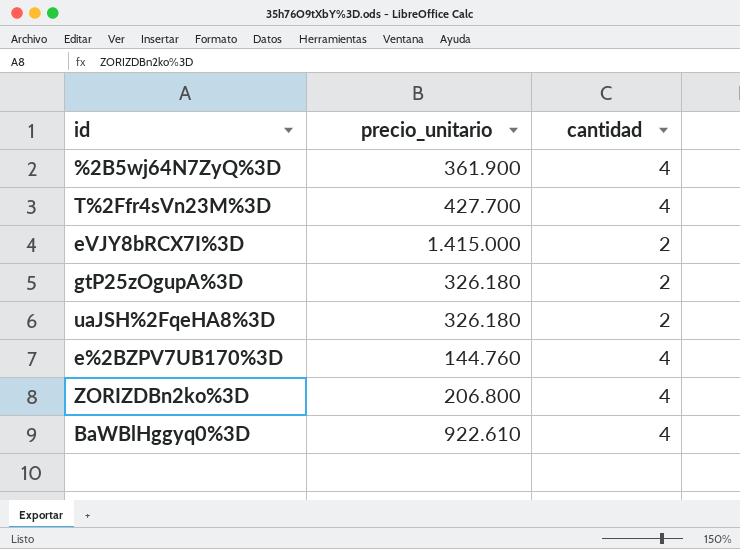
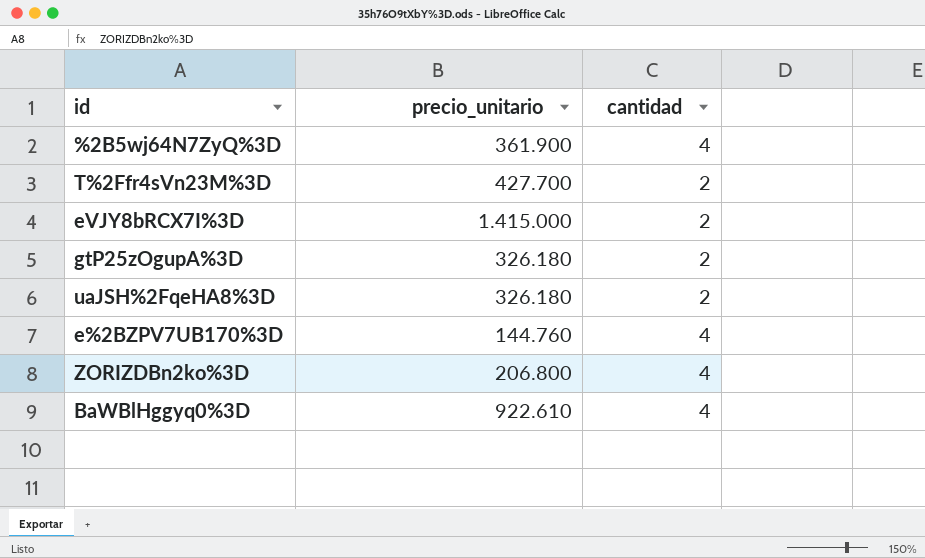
T%2Ffr4sVn23M%3D | cantidad: 4 -> 2

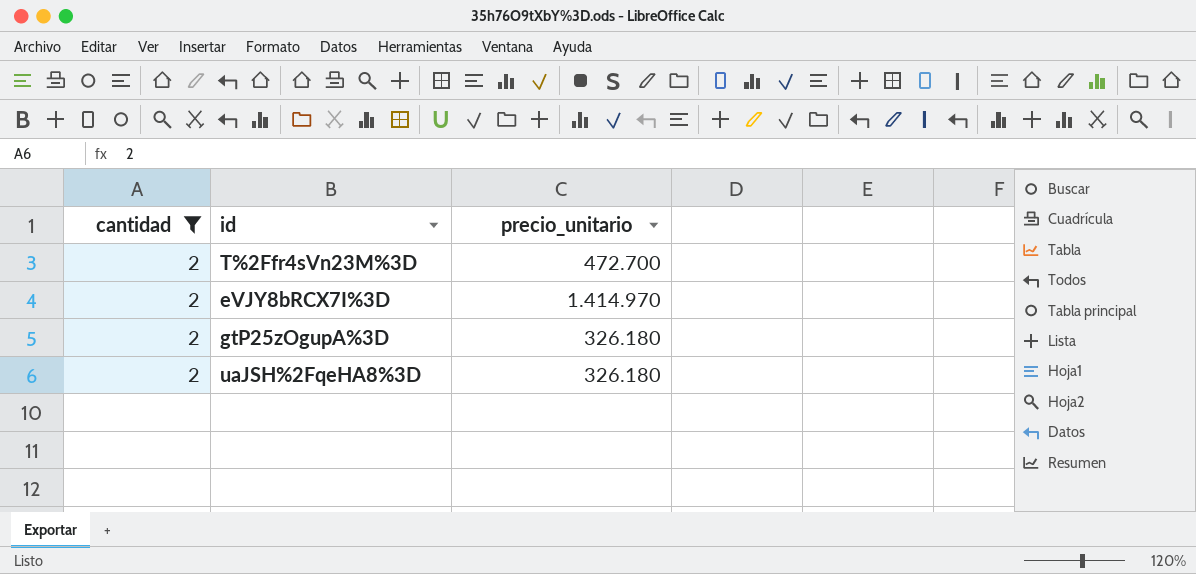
filter: none -> cantidad = 2
column cantidad | position: 3 -> 1
T%2Ffr4sVn23M%3D | precio_unitario: 427.700 -> 472.700
eVJY8bRCX7I%3D | precio_unitario: 1.415.000 -> 1.414.970

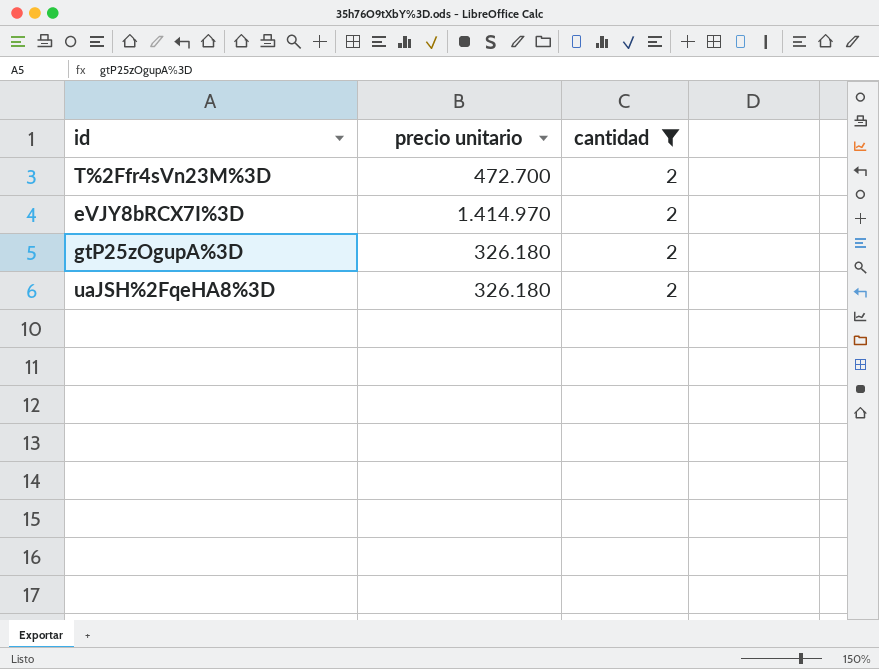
column name: precio_unitario -> precio unitario
column cantidad | position: 1 -> 3

